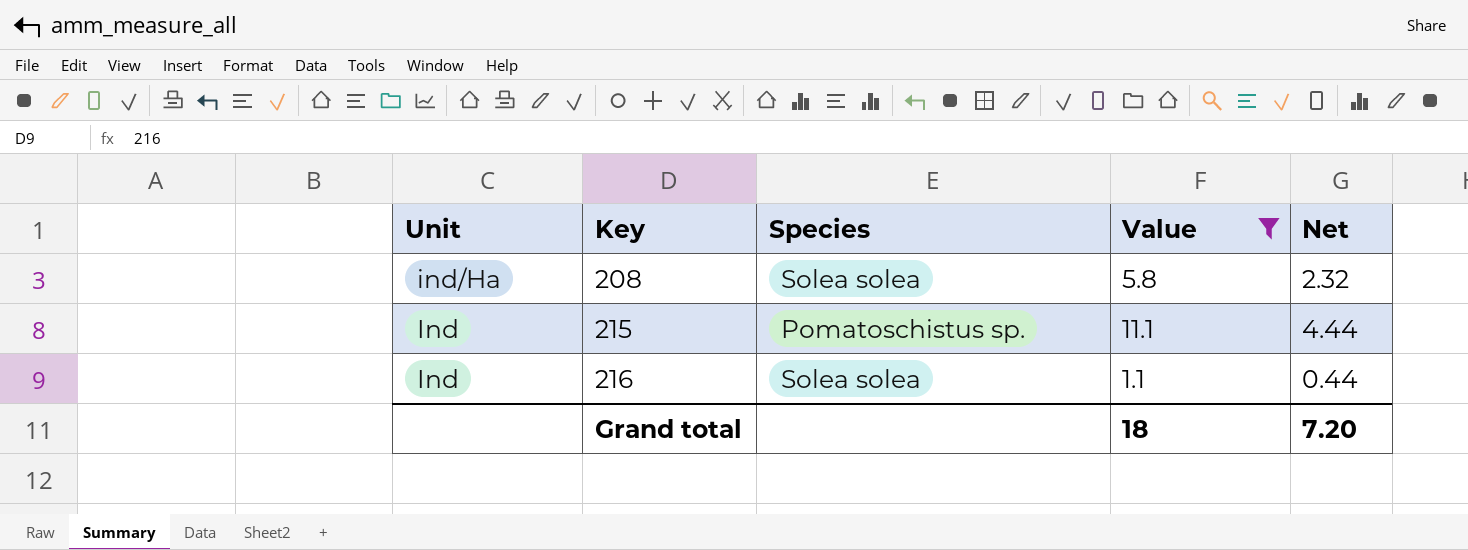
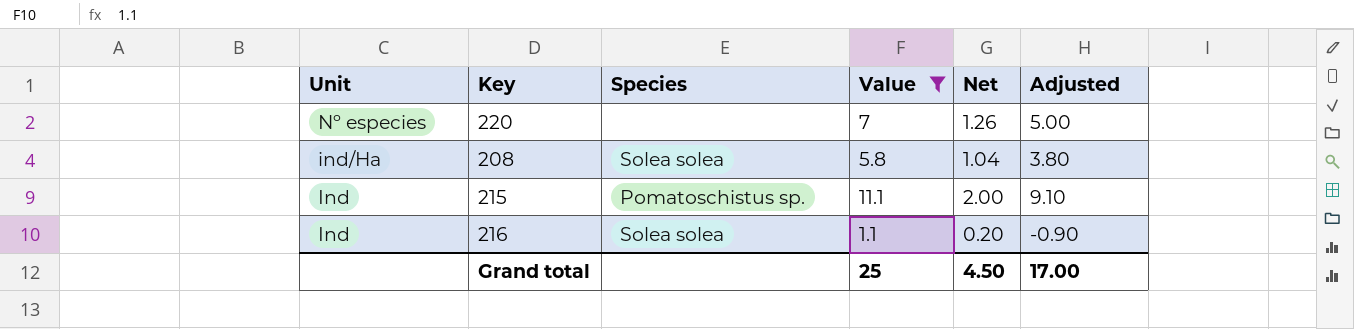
column Net | formula: [Value] * 0.4 -> [Value] * 0.18
column Adjusted | formula: none -> [Value] - 2
row 220: none -> Nº especies | none | 7 | 1.26 | 5.00
Grand total | Value: 18 -> 25
Grand total | Net: 7.20 -> 4.50

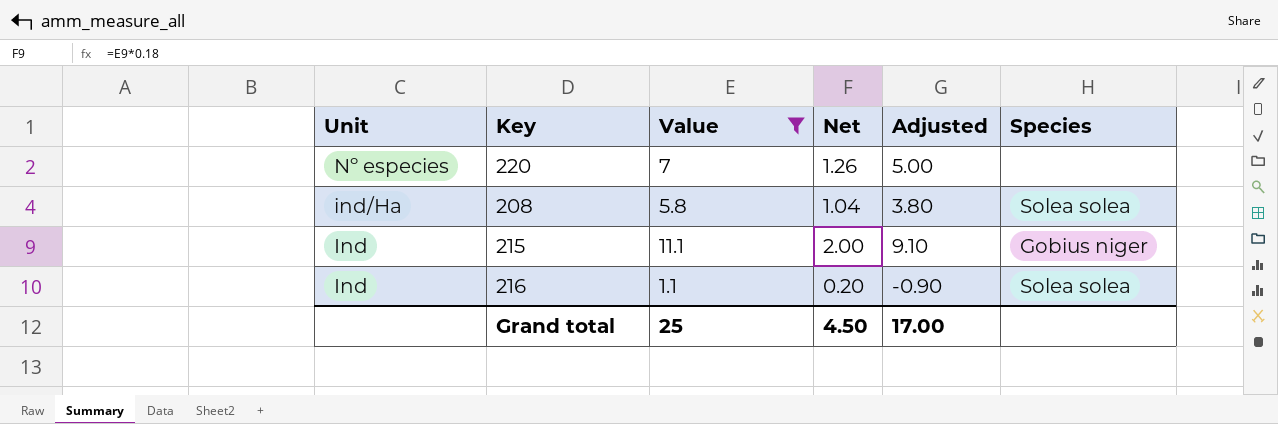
column Species | position: 3 -> 6
215 | Species: Pomatoschistus sp. -> Gobius niger

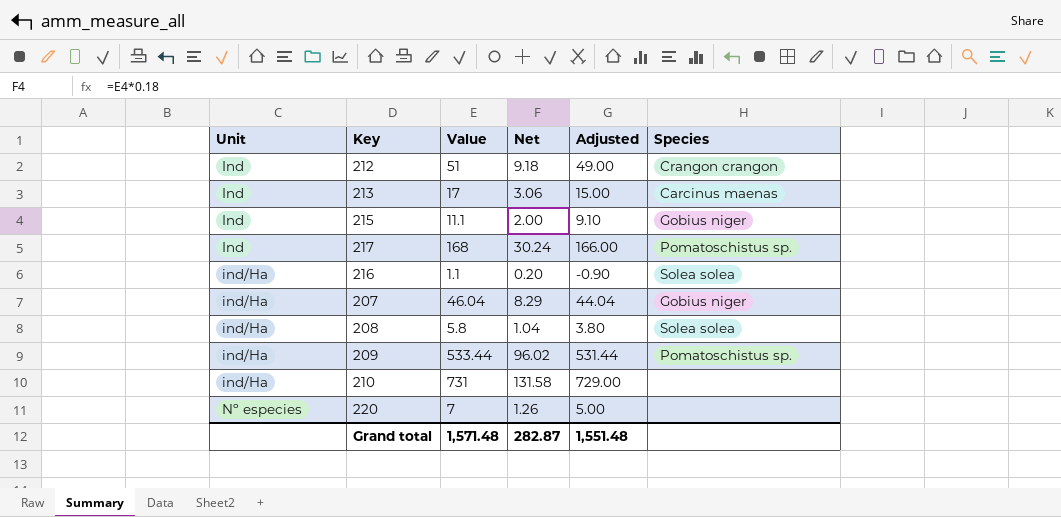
filter: Value <= 11.1 -> none
row order: Unit descending -> Unit ascending
216 | Unit: Ind -> ind/Ha
Grand total | Value: 25 -> 1,571.48
Grand total | Net: 4.50 -> 282.87
Grand total | Adjusted: 17.00 -> 1,551.48

